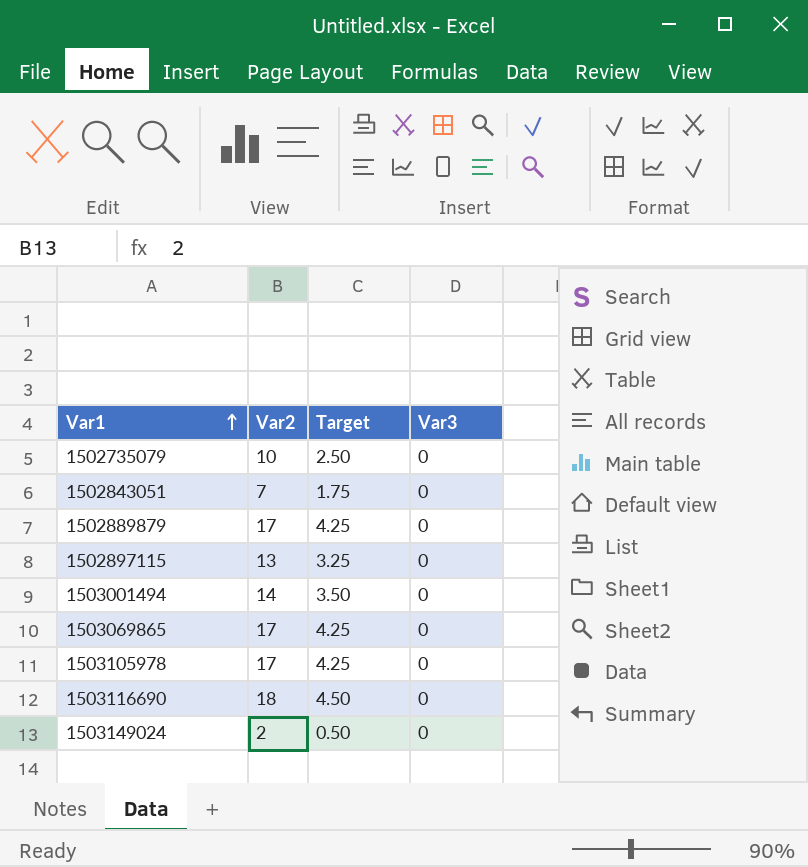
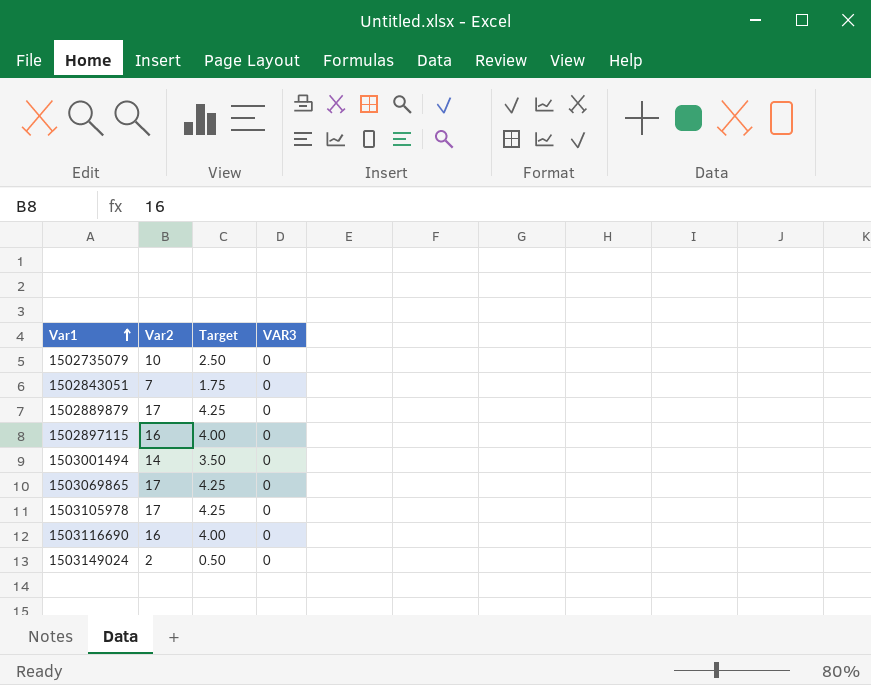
column name: Var3 -> VAR3
1502897115 | Var2: 13 -> 16
1502897115 | Target: 3.25 -> 4.00
1503116690 | Var2: 18 -> 16
1503116690 | Target: 4.50 -> 4.00

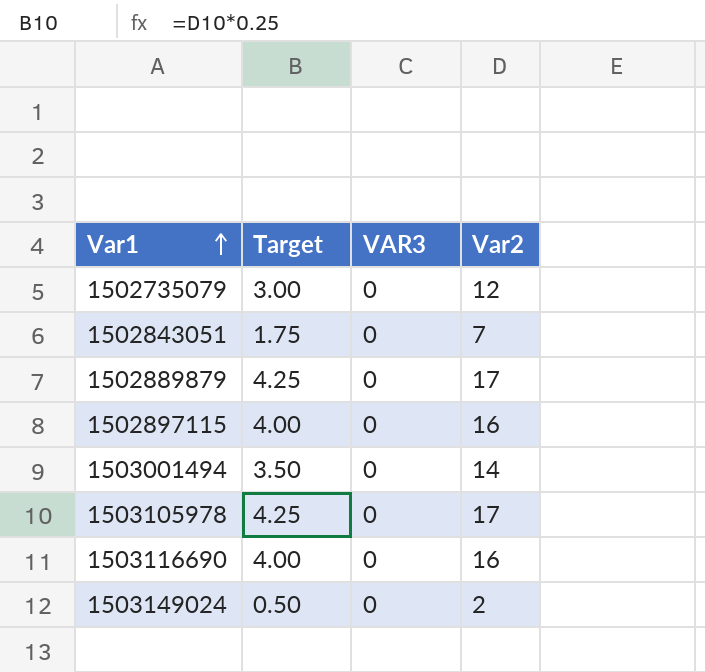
column Var2 | position: 2 -> 4
row 1503069865: 17 | 4.25 | 0 -> none
1502735079 | Target: 2.50 -> 3.00
1502735079 | Var2: 10 -> 12

